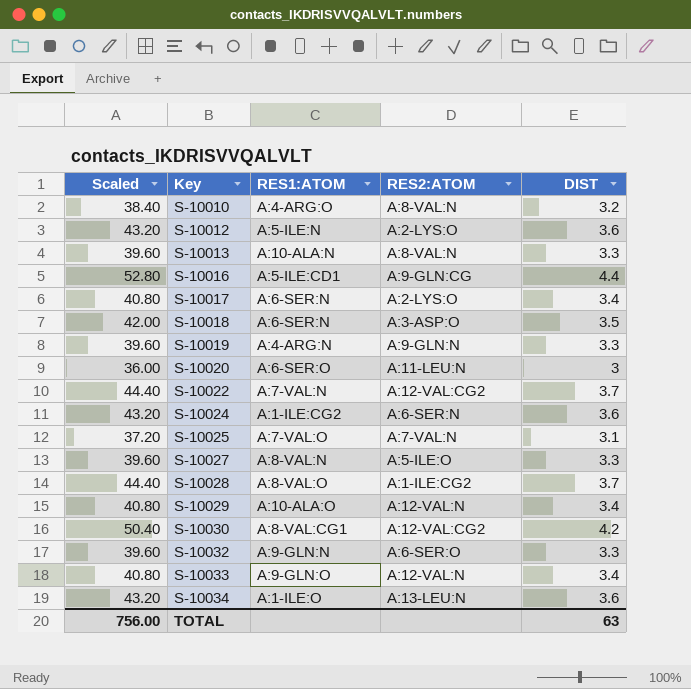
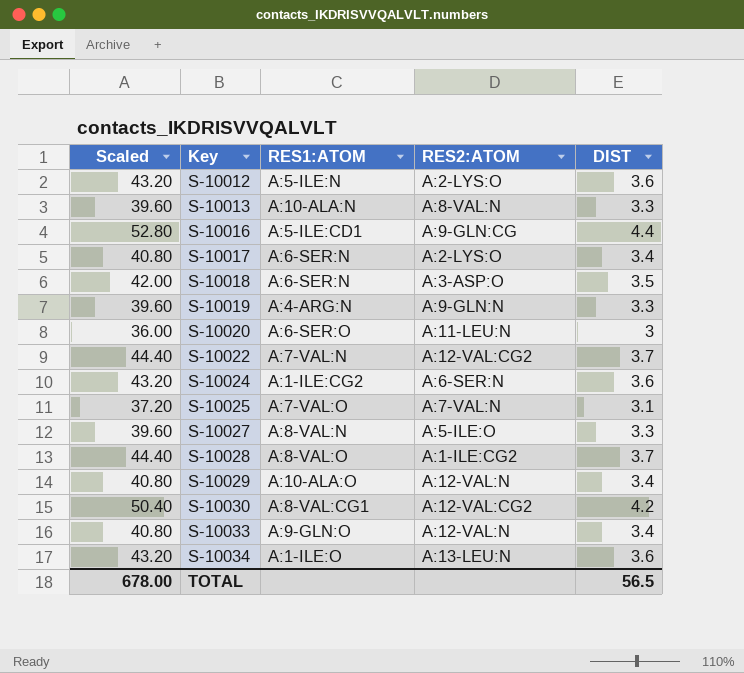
row S-10010: 38.40 | A:4-ARG:O | A:8-VAL:N | 3.2 -> none
row S-10032: 39.60 | A:9-GLN:N | A:6-SER:O | 3.3 -> none
TOTAL | Scaled: 756.00 -> 678.00
TOTAL | DIST: 63 -> 56.5

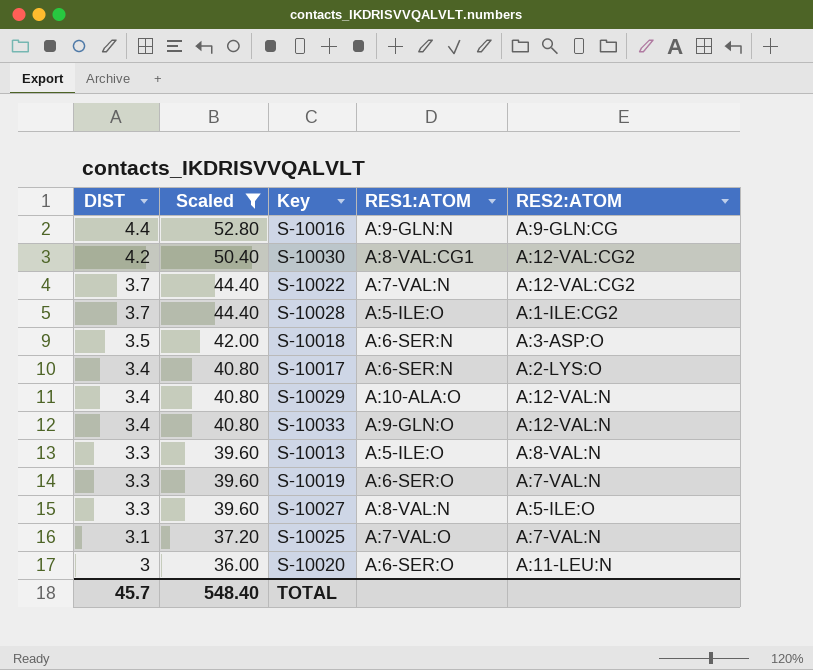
filter: none -> Scaled != 43.20
row order: Key ascending -> DIST descending
column DIST | position: 5 -> 1
S-10016 | RES1:ATOM: A:5-ILE:CD1 -> A:9-GLN:N
S-10028 | RES1:ATOM: A:8-VAL:O -> A:5-ILE:O
S-10013 | RES1:ATOM: A:10-ALA:N -> A:5-ILE:O
S-10019 | RES1:ATOM: A:4-ARG:N -> A:6-SER:O
S-10019 | RES2:ATOM: A:9-GLN:N -> A:7-VAL:N
TOTAL | DIST: 56.5 -> 45.7
TOTAL | Scaled: 678.00 -> 548.40

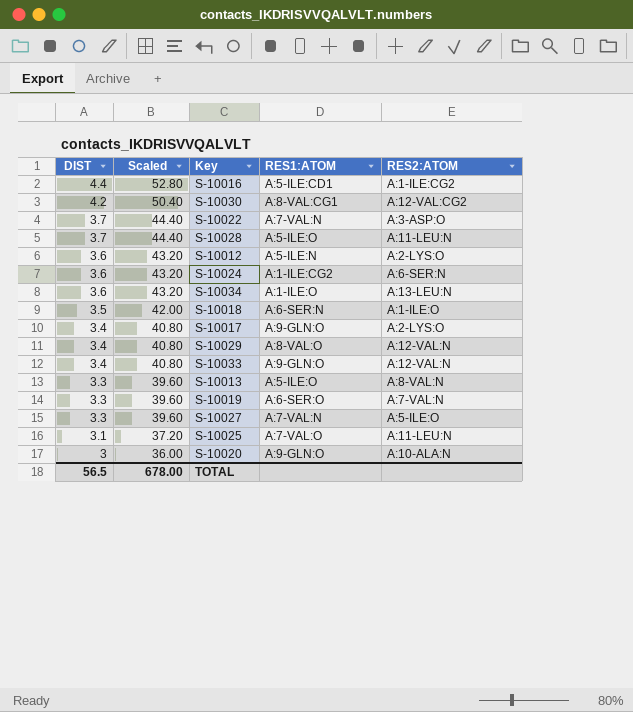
filter: Scaled != 43.20 -> none
S-10016 | RES1:ATOM: A:9-GLN:N -> A:5-ILE:CD1
S-10016 | RES2:ATOM: A:9-GLN:CG -> A:1-ILE:CG2
S-10022 | RES2:ATOM: A:12-VAL:CG2 -> A:3-ASP:O
S-10028 | RES2:ATOM: A:1-ILE:CG2 -> A:11-LEU:N
S-10018 | RES2:ATOM: A:3-ASP:O -> A:1-ILE:O
S-10017 | RES1:ATOM: A:6-SER:N -> A:9-GLN:O
S-10029 | RES1:ATOM: A:10-ALA:O -> A:8-VAL:O
S-10027 | RES1:ATOM: A:8-VAL:N -> A:7-VAL:N
S-10025 | RES2:ATOM: A:7-VAL:N -> A:11-LEU:N
S-10020 | RES1:ATOM: A:6-SER:O -> A:9-GLN:O
S-10020 | RES2:ATOM: A:11-LEU:N -> A:10-ALA:N
TOTAL | DIST: 45.7 -> 56.5
TOTAL | Scaled: 548.40 -> 678.00

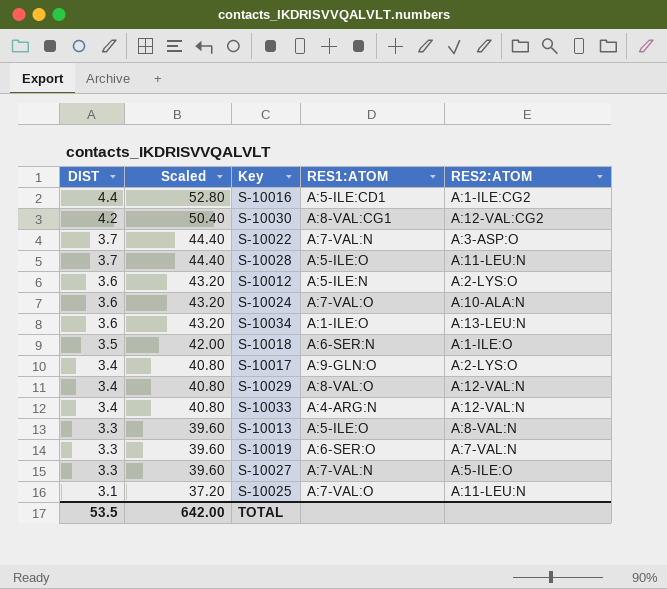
row S-10020: 3 | 36.00 | A:9-GLN:O | A:10-ALA:N -> none
S-10024 | RES1:ATOM: A:1-ILE:CG2 -> A:7-VAL:O
S-10024 | RES2:ATOM: A:6-SER:N -> A:10-ALA:N
S-10033 | RES1:ATOM: A:9-GLN:O -> A:4-ARG:N
TOTAL | DIST: 56.5 -> 53.5
TOTAL | Scaled: 678.00 -> 642.00

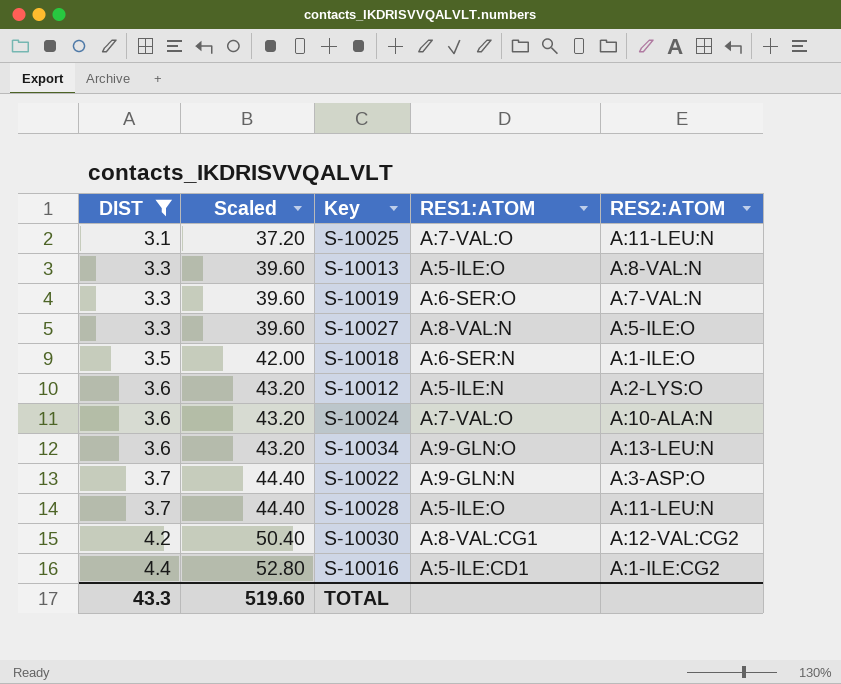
filter: none -> DIST != 3.4
row order: DIST descending -> DIST ascending
S-10027 | RES1:ATOM: A:7-VAL:N -> A:8-VAL:N
S-10034 | RES1:ATOM: A:1-ILE:O -> A:9-GLN:O
S-10022 | RES1:ATOM: A:7-VAL:N -> A:9-GLN:N
TOTAL | DIST: 53.5 -> 43.3
TOTAL | Scaled: 642.00 -> 519.60

